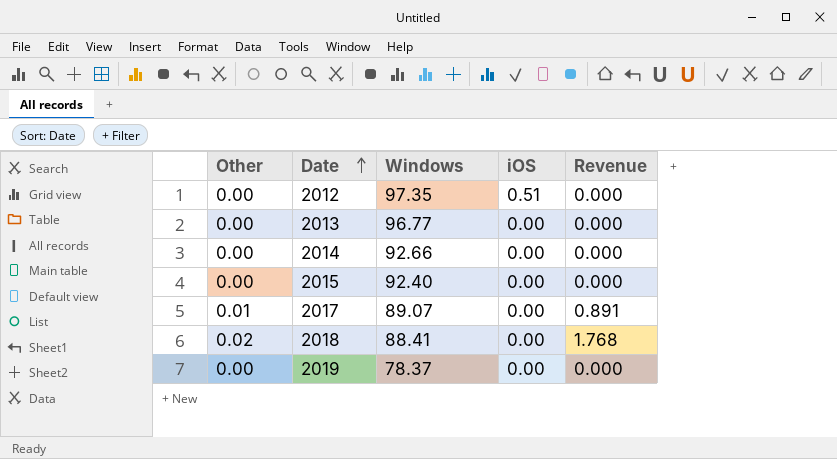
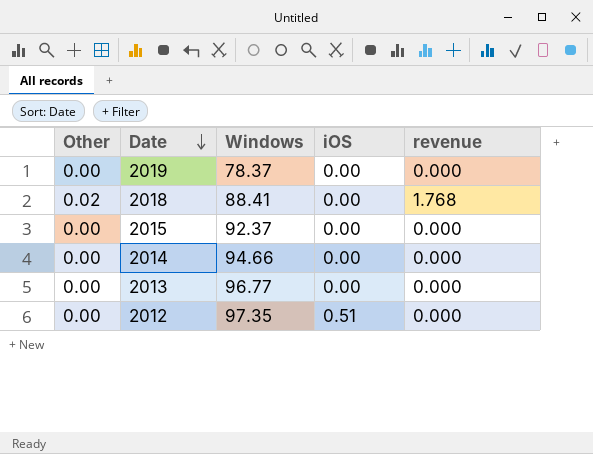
row order: Date ascending -> Date descending
column name: Revenue -> revenue
row 2017: 0.01 | 89.07 | 0.00 | 0.891 -> none
2015 | Windows: 92.40 -> 92.37
2014 | Windows: 92.66 -> 94.66

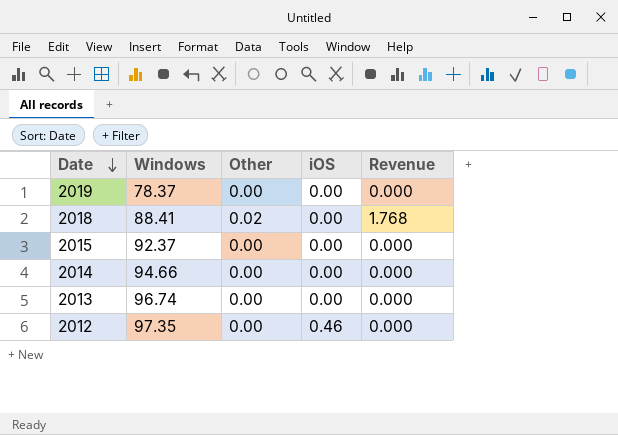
column Other | position: 1 -> 3
column name: revenue -> Revenue
2013 | Windows: 96.77 -> 96.74
2012 | iOS: 0.51 -> 0.46

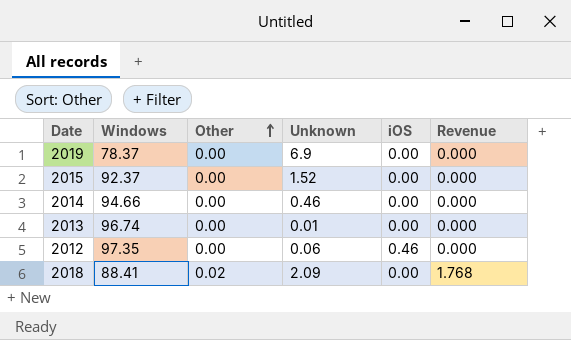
row order: Date descending -> Other ascending
column Unknown | position: none -> 4

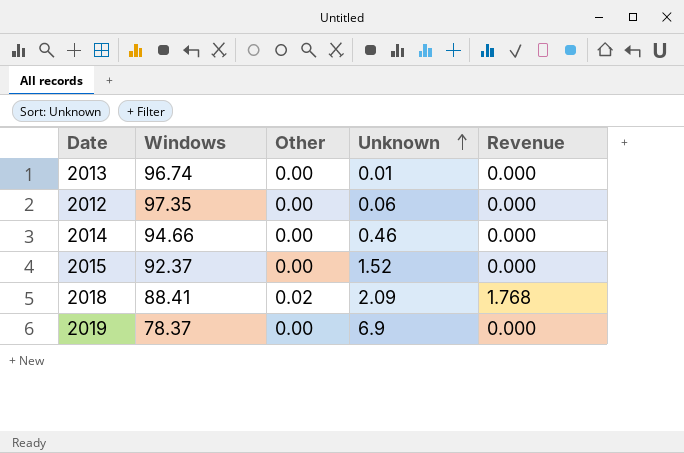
row order: Other ascending -> Unknown ascending
column iOS | position: 5 -> none

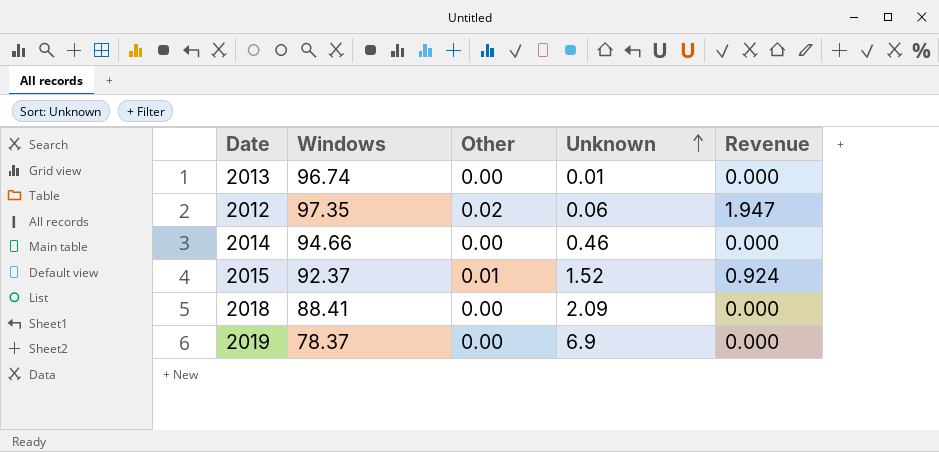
2012 | Other: 0.00 -> 0.02
2012 | Revenue: 0.000 -> 1.947
2015 | Other: 0.00 -> 0.01
2015 | Revenue: 0.000 -> 0.924
2018 | Other: 0.02 -> 0.00
2018 | Revenue: 1.768 -> 0.000

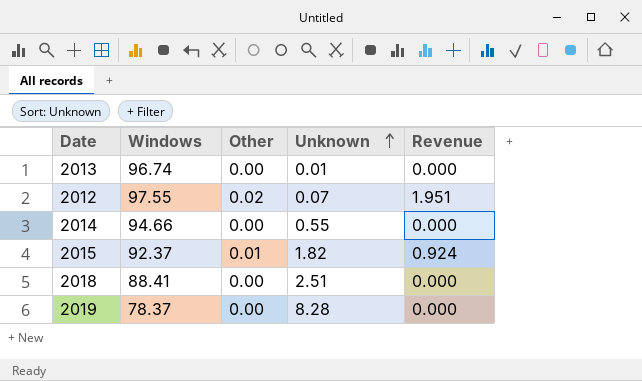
2012 | Windows: 97.35 -> 97.55
2012 | Unknown: 0.06 -> 0.07
2012 | Revenue: 1.947 -> 1.951
2014 | Unknown: 0.46 -> 0.55
2015 | Unknown: 1.52 -> 1.82
2018 | Unknown: 2.09 -> 2.51
2019 | Unknown: 6.9 -> 8.28

